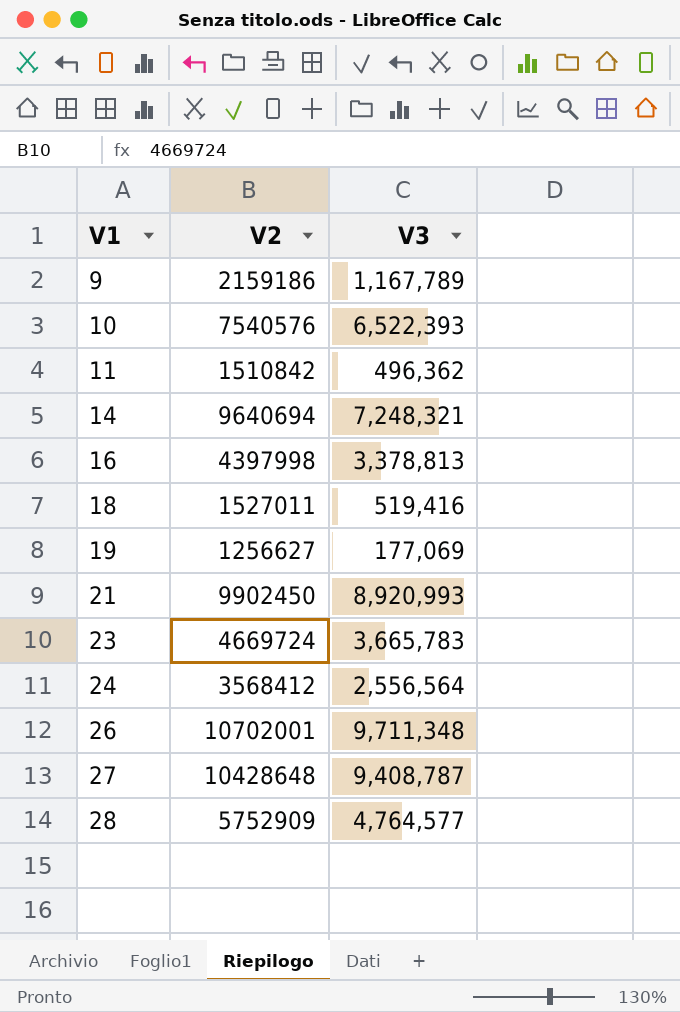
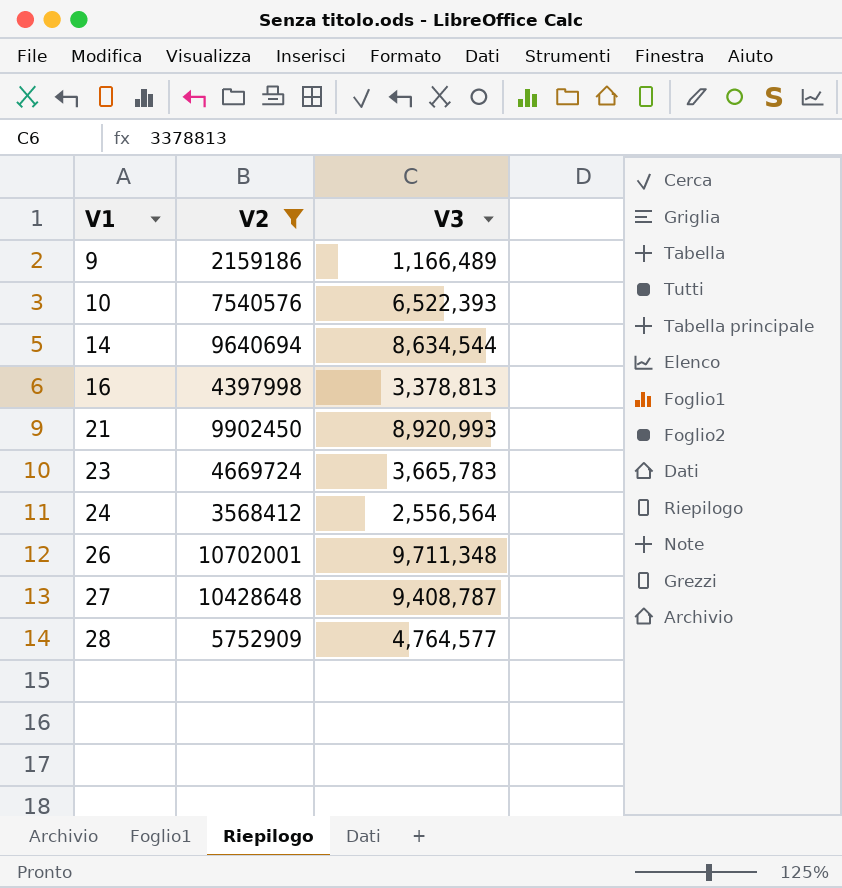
filter: none -> V2 >= 2159186
9 | V3: 1,167,789 -> 1,166,489
14 | V3: 7,248,321 -> 8,634,544

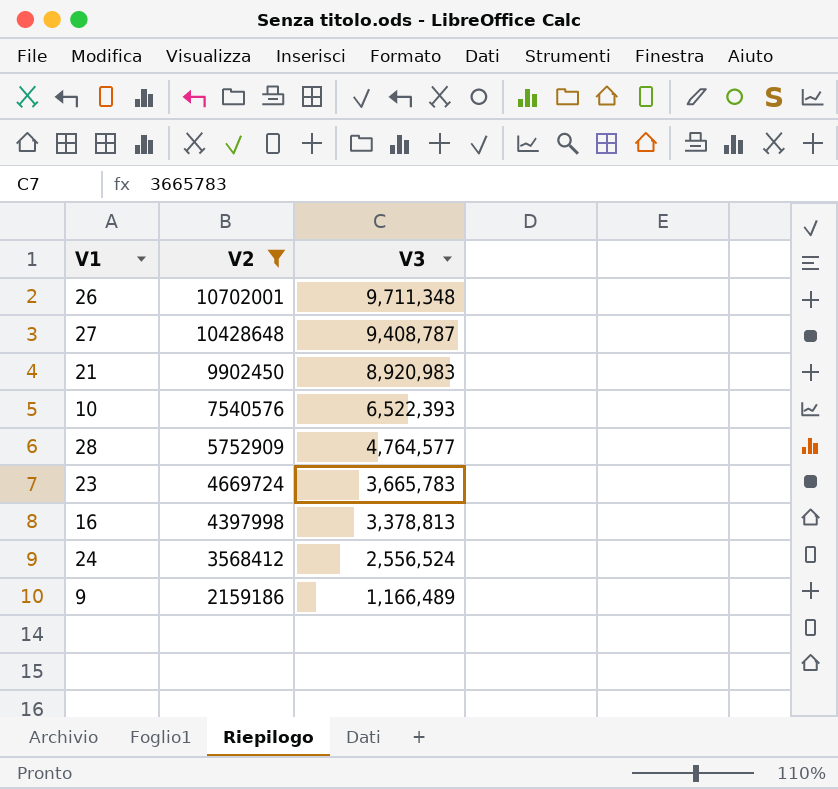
row order: V1 ascending -> V2 descending
row 14: 9640694 | 8,634,544 -> none
21 | V3: 8,920,993 -> 8,920,983
24 | V3: 2,556,564 -> 2,556,524

